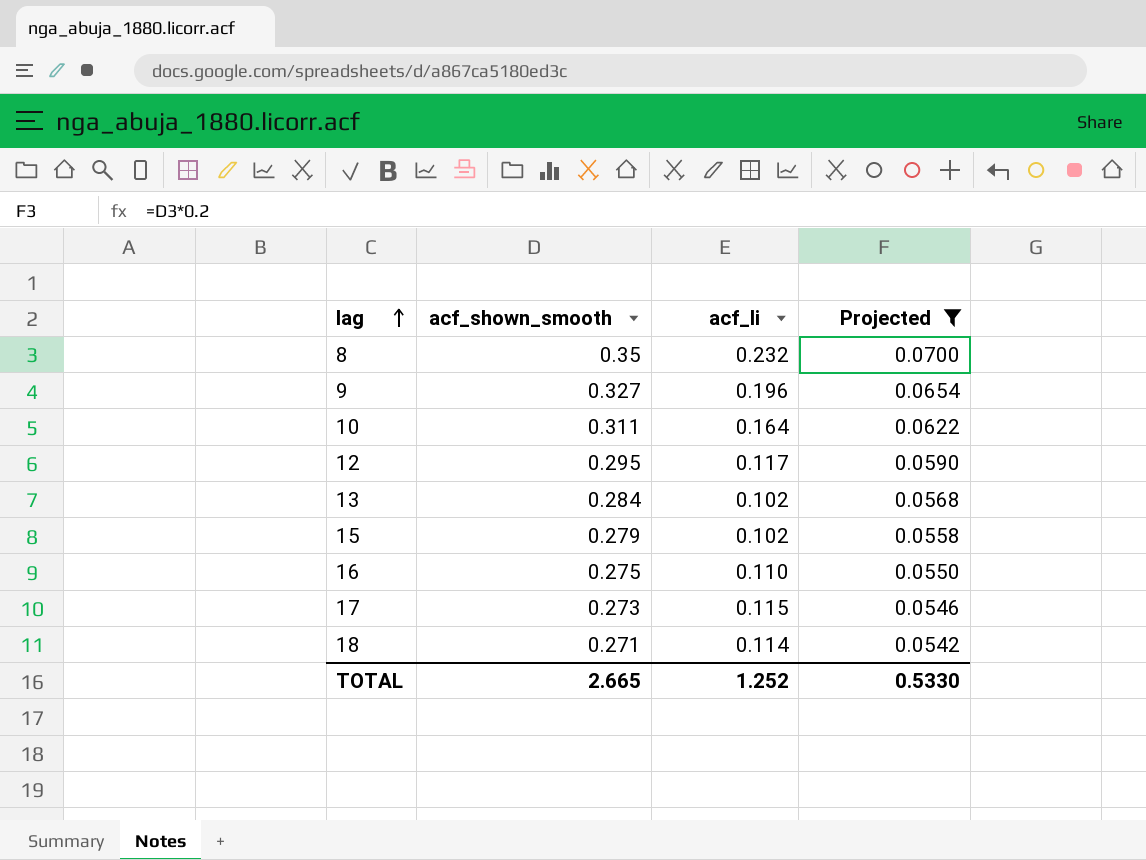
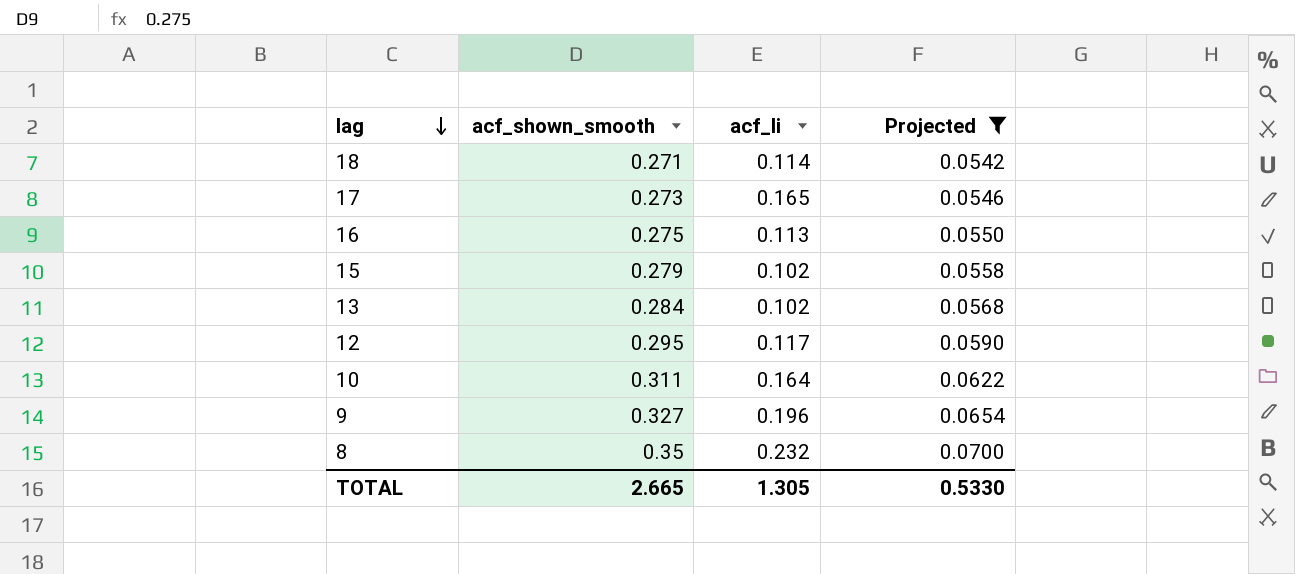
row order: lag ascending -> lag descending
17 | acf_li: 0.115 -> 0.165
16 | acf_li: 0.110 -> 0.113
TOTAL | acf_li: 1.252 -> 1.305

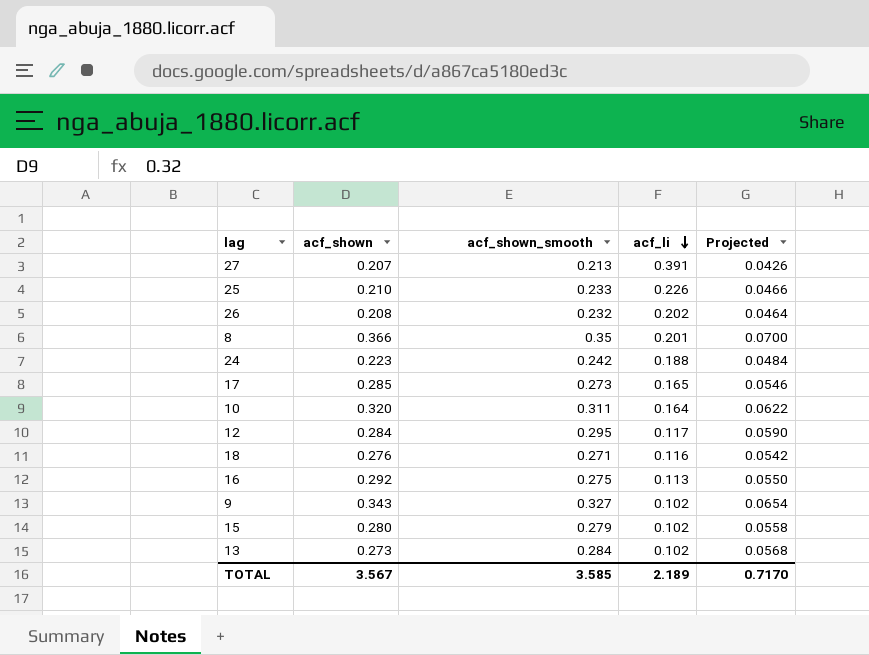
filter: Projected >= 0.0542 -> none
row order: lag descending -> acf_li descending
column acf_shown | position: none -> 2
8 | acf_li: 0.232 -> 0.201
18 | acf_li: 0.114 -> 0.116
9 | acf_li: 0.196 -> 0.102
TOTAL | acf_shown_smooth: 2.665 -> 3.585
TOTAL | acf_li: 1.305 -> 2.189
TOTAL | Projected: 0.5330 -> 0.7170

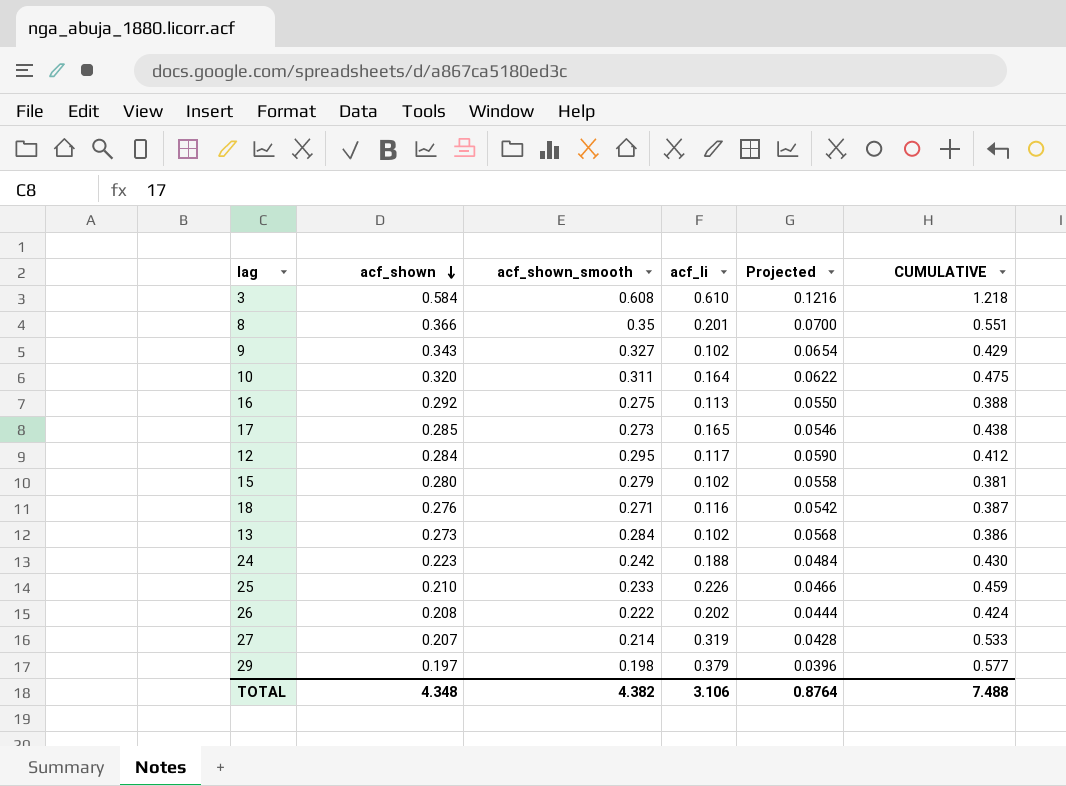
row order: acf_li descending -> acf_shown descending
column CUMULATIVE | formula: none -> [acf_shown_smooth] + [acf_li]
row 3: none -> 0.584 | 0.608 | 0.610 | 0.1216 | 1.218
26 | acf_shown_smooth: 0.232 -> 0.222
26 | Projected: 0.0464 -> 0.0444
27 | acf_shown_smooth: 0.213 -> 0.214
27 | acf_li: 0.391 -> 0.319
27 | Projected: 0.0426 -> 0.0428
row 29: none -> 0.197 | 0.198 | 0.379 | 0.0396 | 0.577
TOTAL | acf_shown: 3.567 -> 4.348
TOTAL | acf_shown_smooth: 3.585 -> 4.382
TOTAL | acf_li: 2.189 -> 3.106
TOTAL | Projected: 0.7170 -> 0.8764

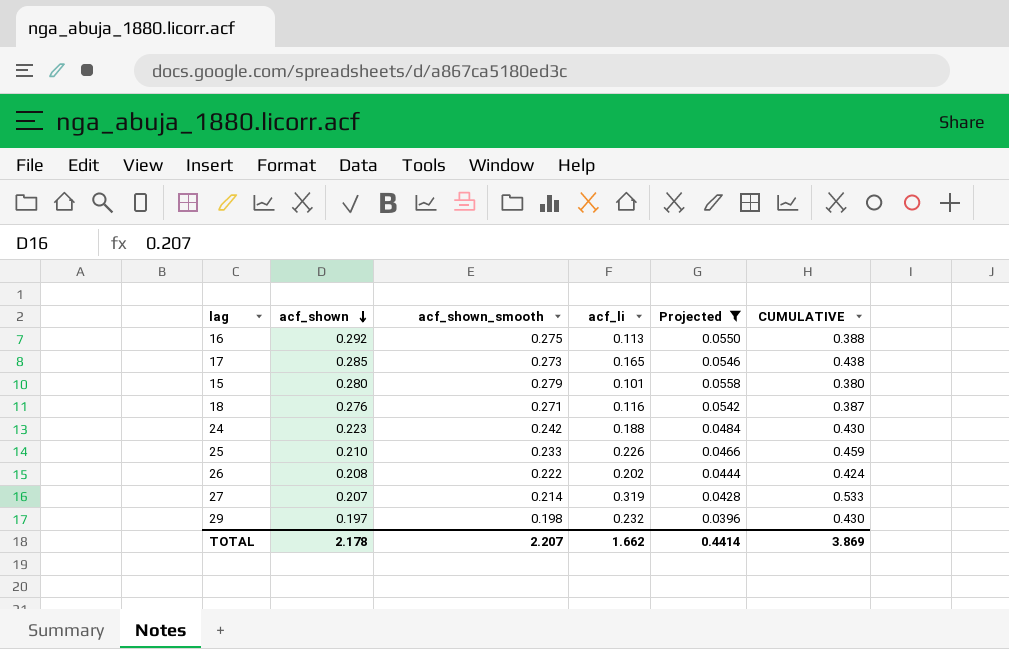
filter: none -> Projected <= 0.0558
15 | acf_li: 0.102 -> 0.101
15 | CUMULATIVE: 0.381 -> 0.380
29 | acf_li: 0.379 -> 0.232
29 | CUMULATIVE: 0.577 -> 0.430
TOTAL | acf_shown: 4.348 -> 2.178
TOTAL | acf_shown_smooth: 4.382 -> 2.207
TOTAL | acf_li: 3.106 -> 1.662
TOTAL | Projected: 0.8764 -> 0.4414
TOTAL | CUMULATIVE: 7.488 -> 3.869

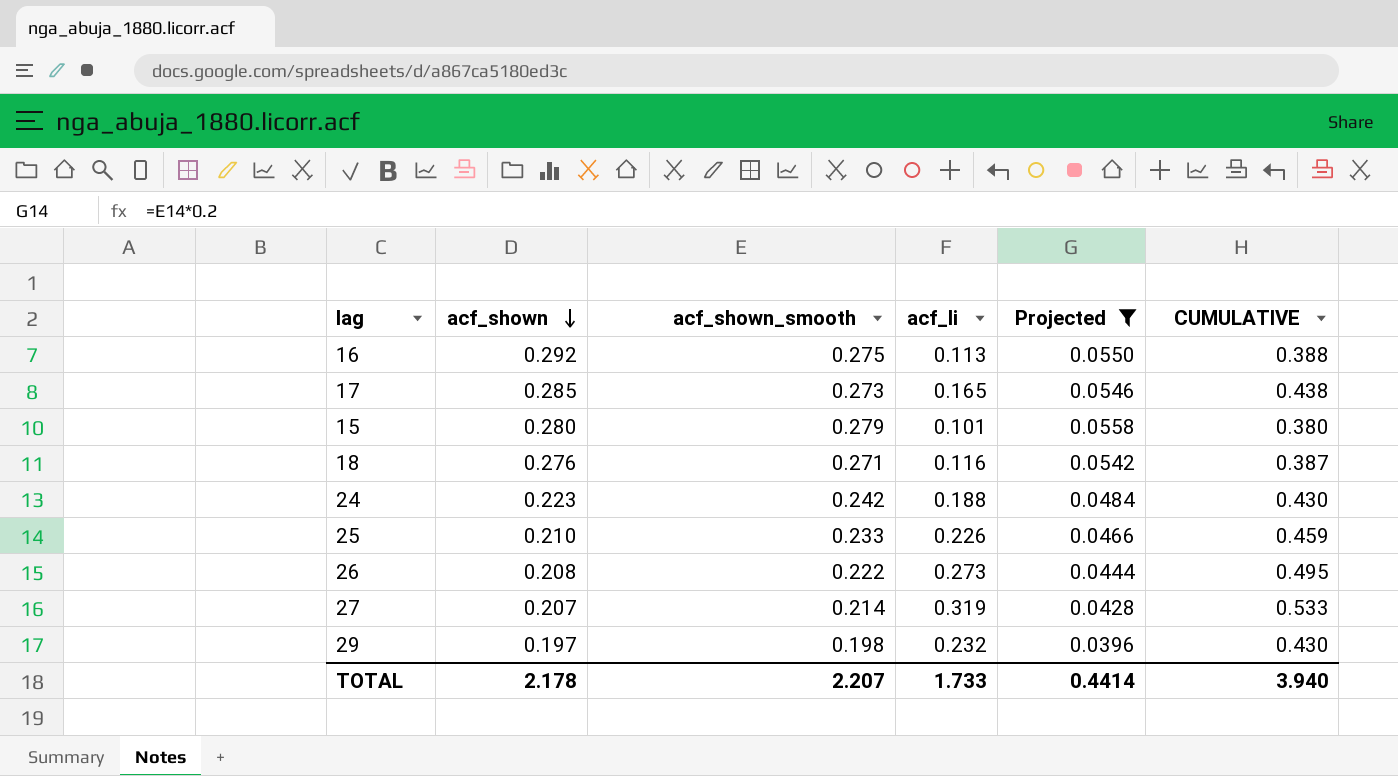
26 | acf_li: 0.202 -> 0.273
26 | CUMULATIVE: 0.424 -> 0.495
TOTAL | acf_li: 1.662 -> 1.733
TOTAL | CUMULATIVE: 3.869 -> 3.940

